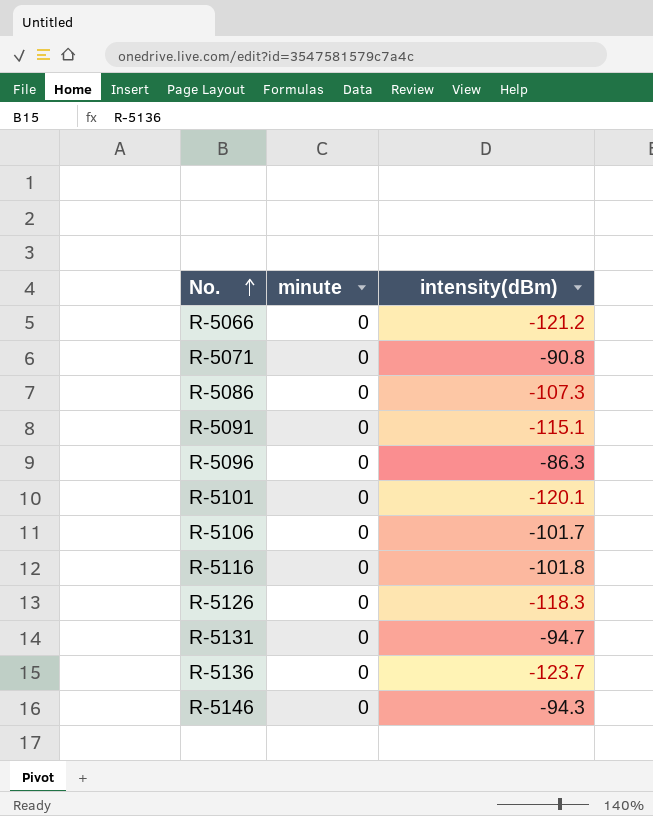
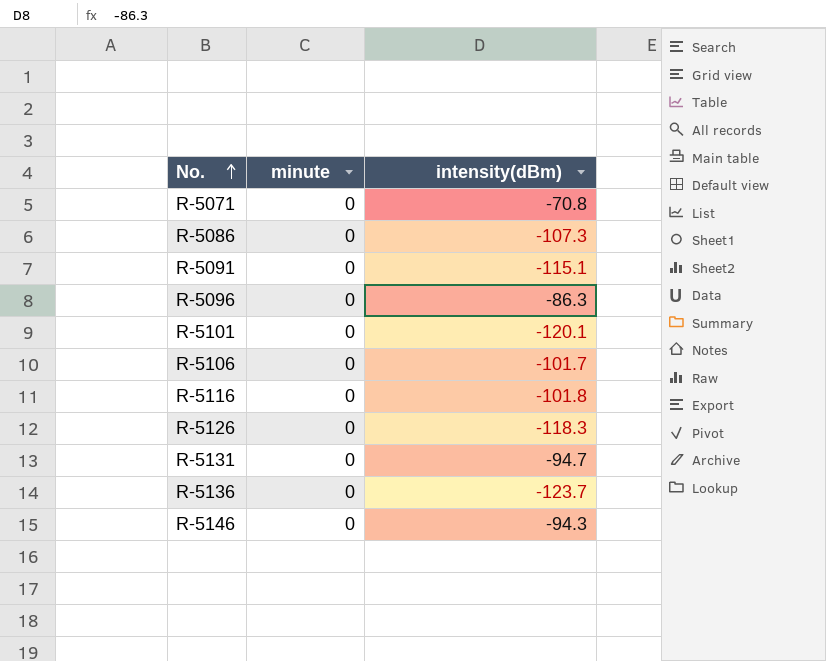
row R-5066: 0 | -121.2 -> none
R-5071 | intensity(dBm): -90.8 -> -70.8

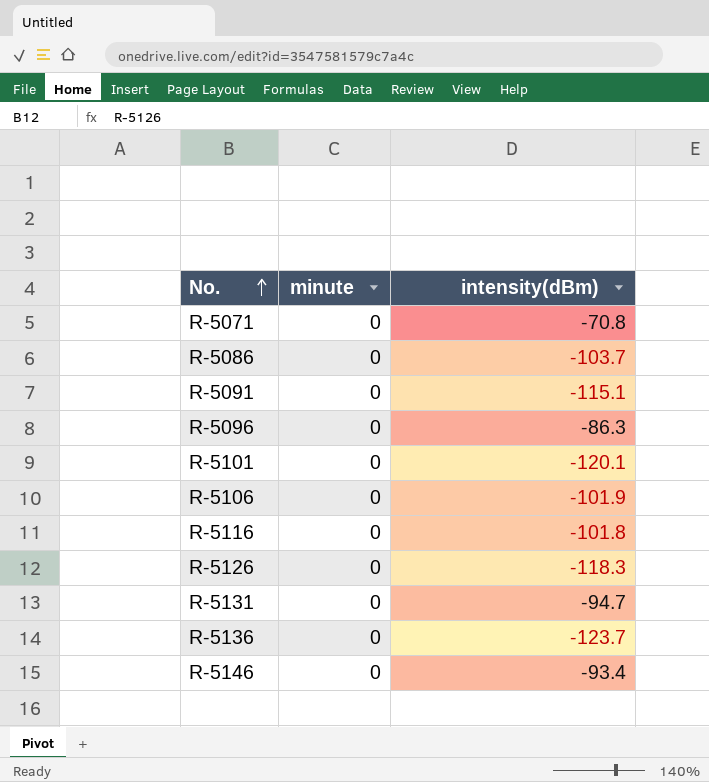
R-5086 | intensity(dBm): -107.3 -> -103.7
R-5106 | intensity(dBm): -101.7 -> -101.9
R-5146 | intensity(dBm): -94.3 -> -93.4

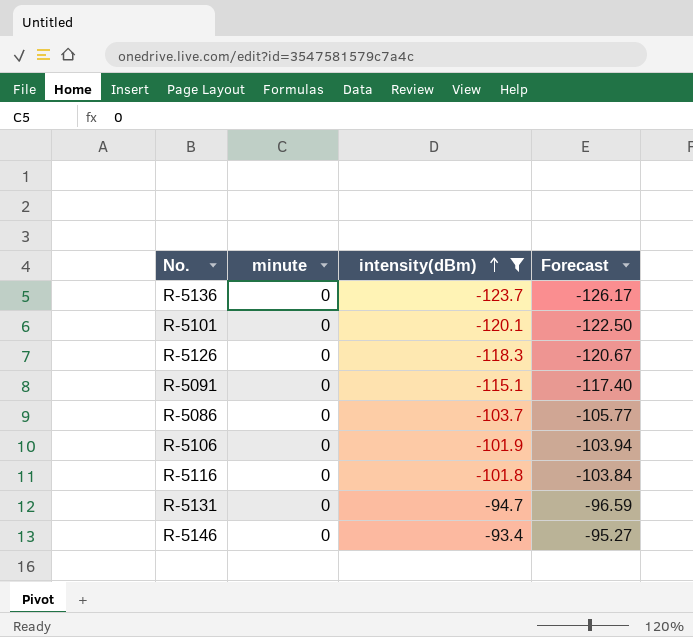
filter: none -> intensity(dBm) <= -93.4
row order: No. ascending -> intensity(dBm) ascending
column Forecast | formula: none -> [intensity(dBm)] * 1.02

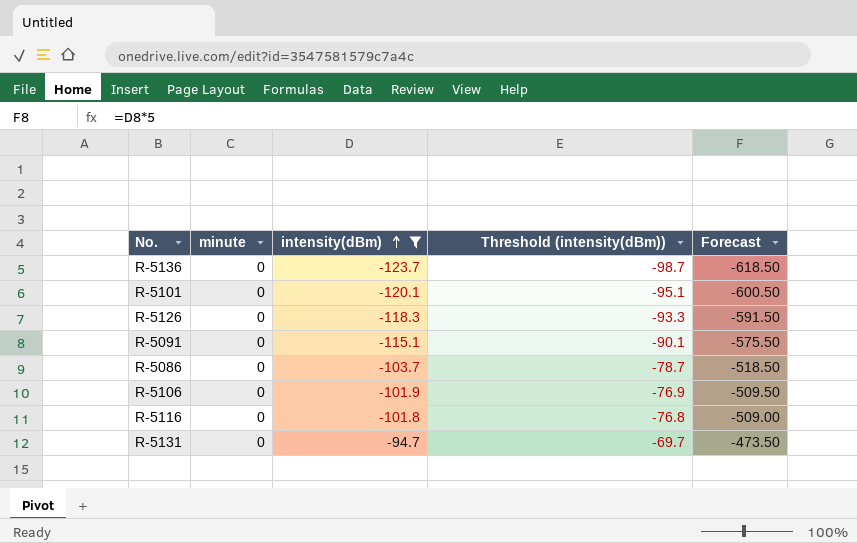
column Threshold (intensity(dBm)) | formula: none -> [intensity(dBm)] + 25
column Forecast | formula: [intensity(dBm)] * 1.02 -> [intensity(dBm)] * 5
row R-5146: 0 | -93.4 | -95.27 -> none

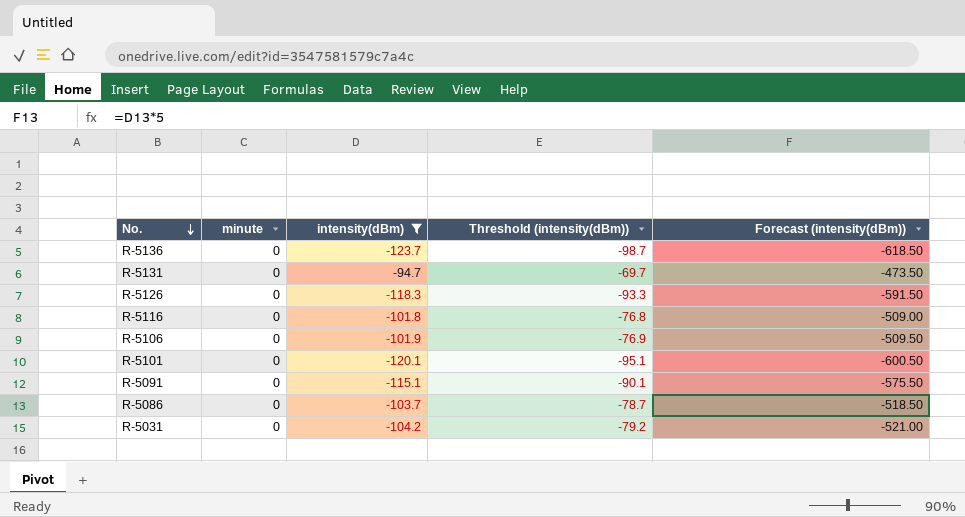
row order: intensity(dBm) ascending -> No. descending
column name: Forecast -> Forecast (intensity(dBm))
row R-5031: none -> 0 | -104.2 | -79.2 | -521.00

